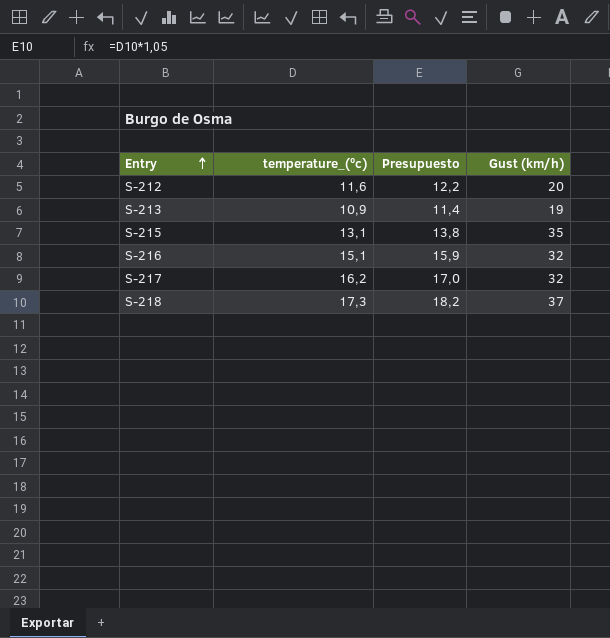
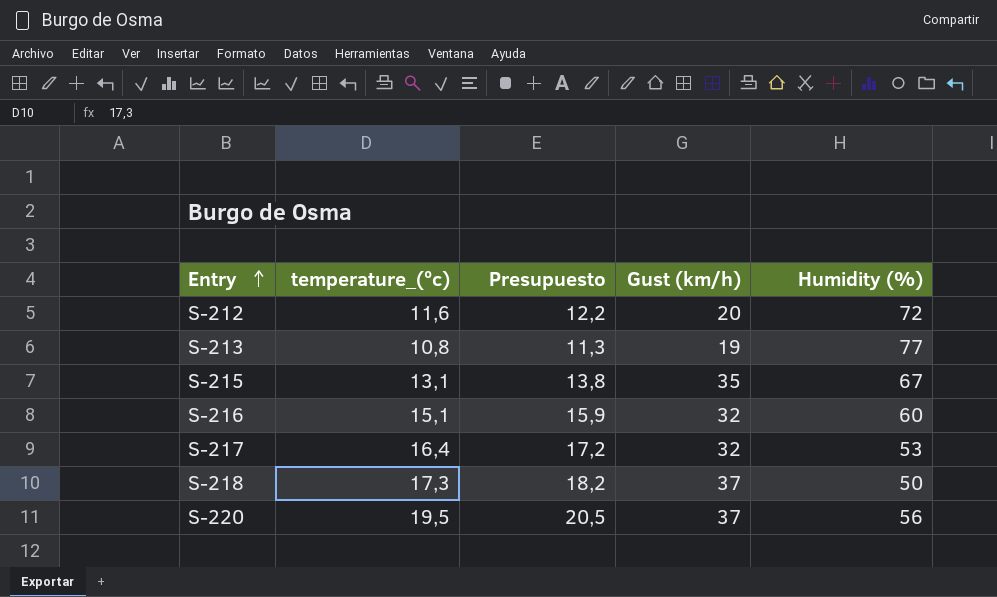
column Humidity (%) | position: none -> 5
S-213 | temperature_(ºc): 10,9 -> 10,8
S-213 | Presupuesto: 11,4 -> 11,3
S-217 | temperature_(ºc): 16,2 -> 16,4
S-217 | Presupuesto: 17,0 -> 17,2
row S-220: none -> 19,5 | 20,5 | 37 | 56

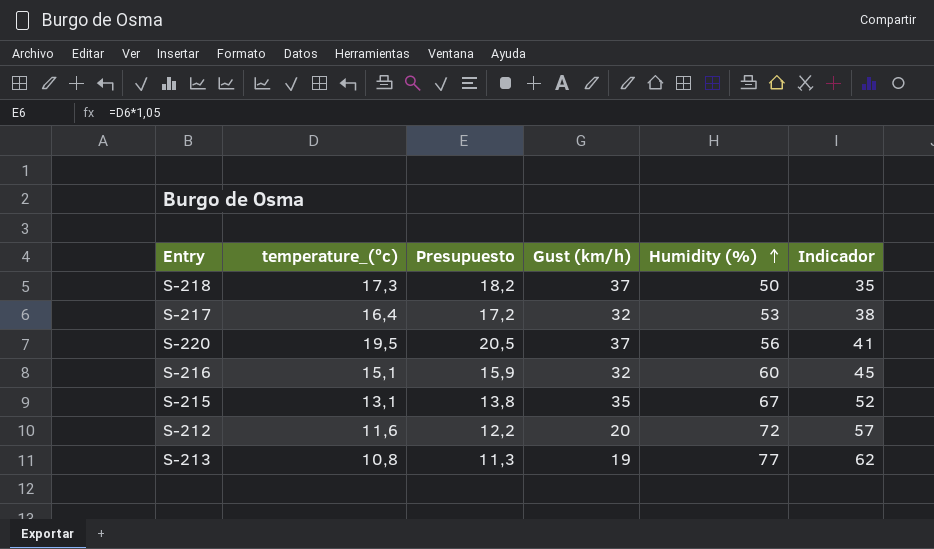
row order: Entry ascending -> Humidity (%) ascending
column Indicador | formula: none -> [Humidity (%)] - 15

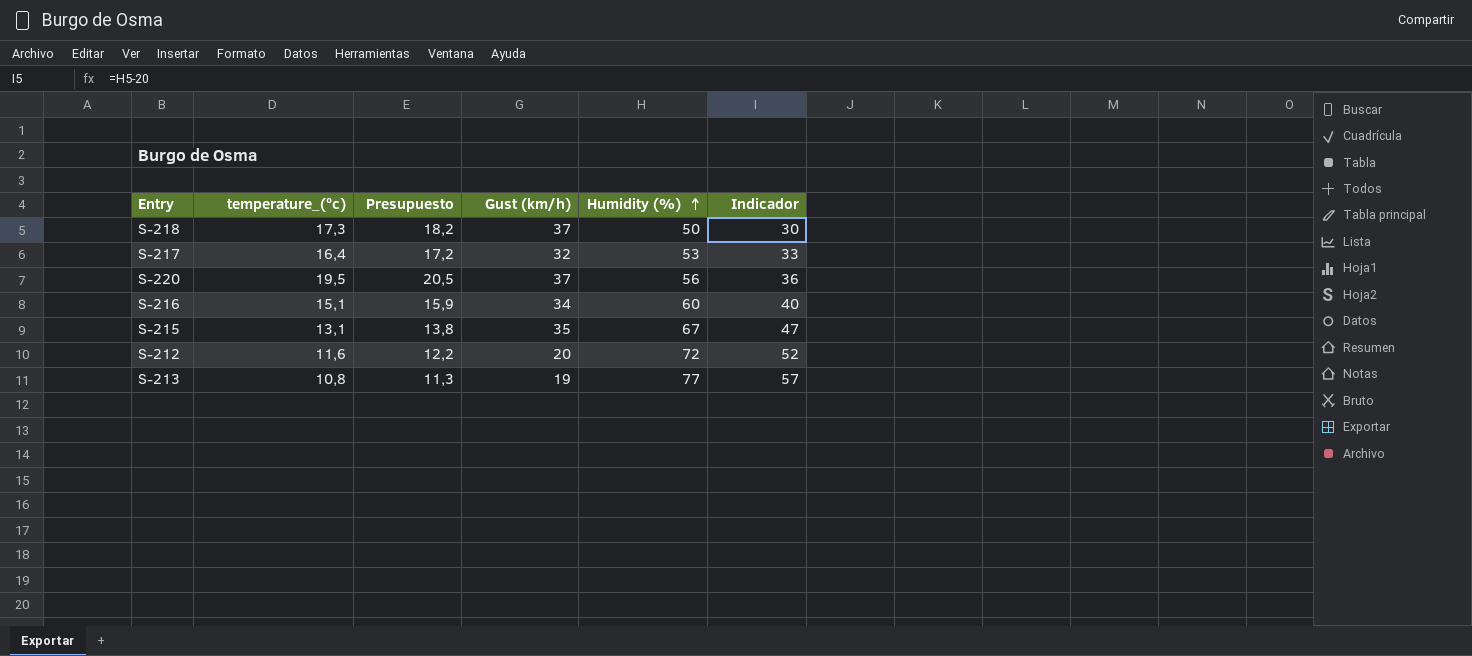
column Indicador | formula: [Humidity (%)] - 15 -> [Humidity (%)] - 20
S-216 | Gust (km/h): 32 -> 34

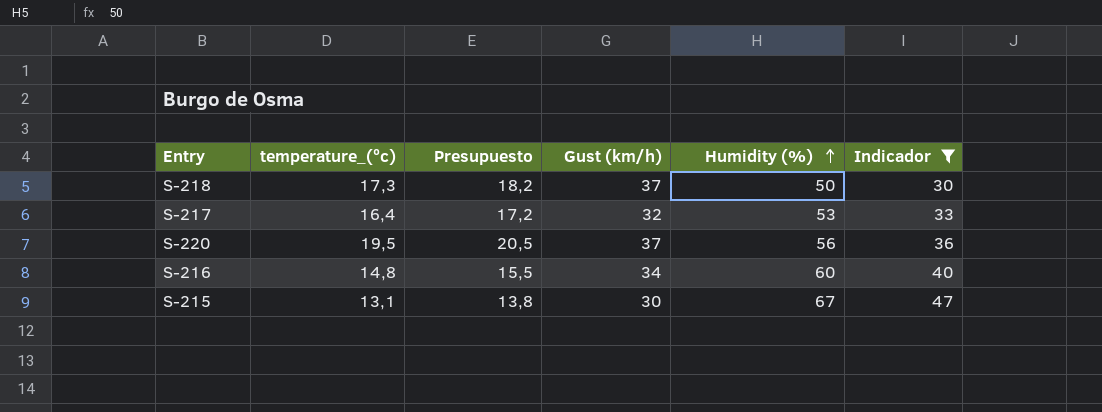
filter: none -> Indicador <= 47
S-216 | temperature_(ºc): 15,1 -> 14,8
S-216 | Presupuesto: 15,9 -> 15,5
S-215 | Gust (km/h): 35 -> 30

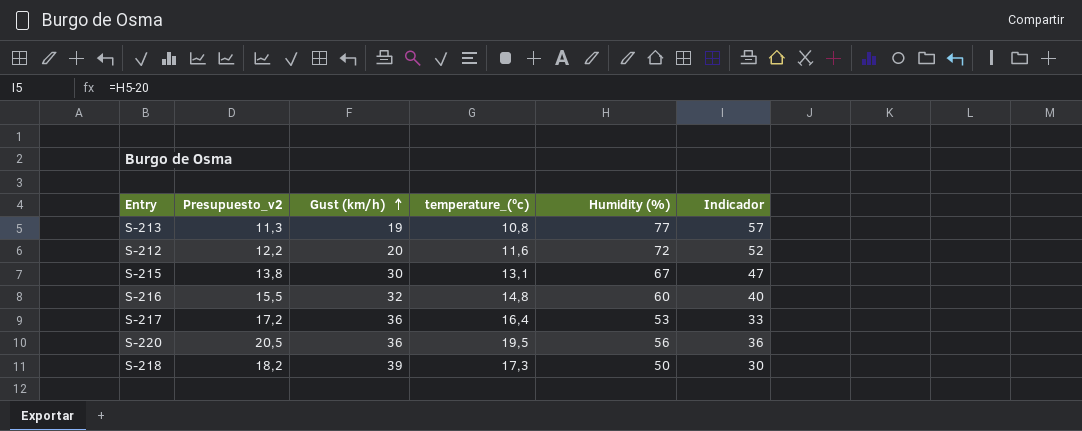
filter: Indicador <= 47 -> none
row order: Humidity (%) ascending -> Gust (km/h) ascending
column name: Presupuesto -> Presupuesto_v2
column temperature_(ºc) | position: 2 -> 4
S-216 | Gust (km/h): 34 -> 32
S-217 | Gust (km/h): 32 -> 36
S-220 | Gust (km/h): 37 -> 36
S-218 | Gust (km/h): 37 -> 39

